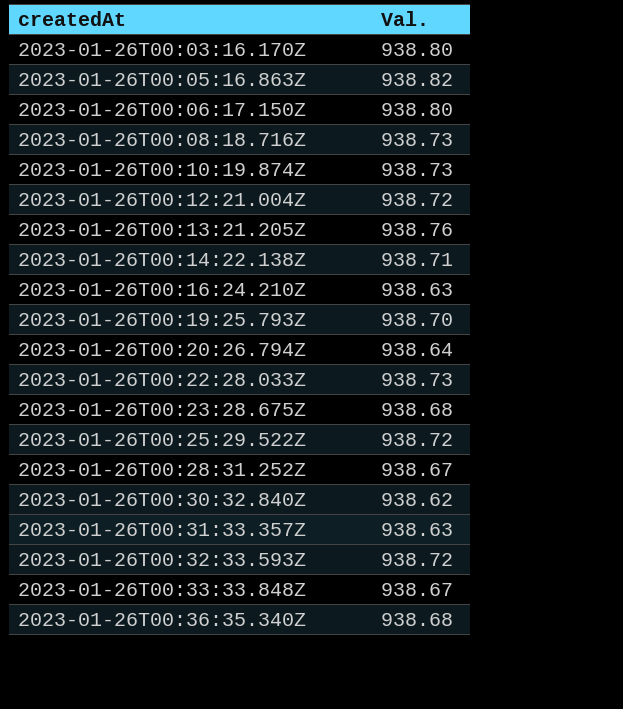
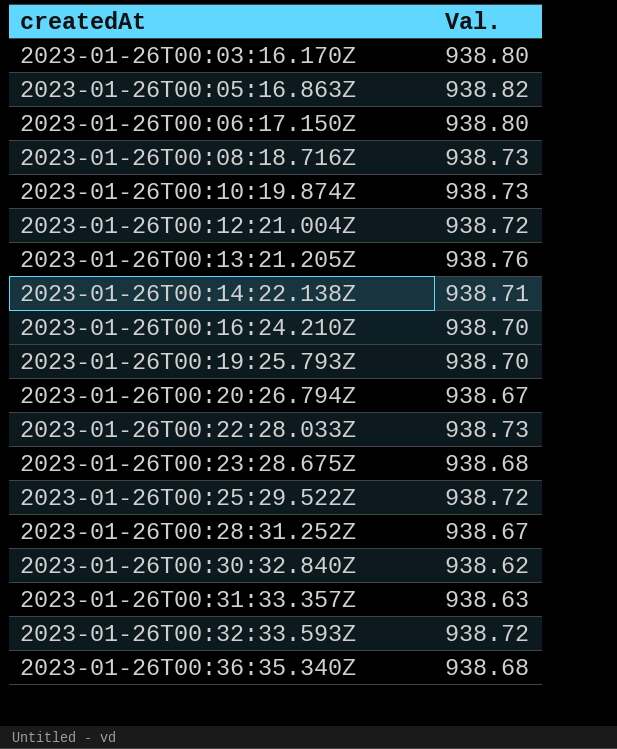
row 2023-01-26T00:33:33.848Z: 938.67 -> none
2023-01-26T00:16:24.210Z | Val.: 938.63 -> 938.70
2023-01-26T00:20:26.794Z | Val.: 938.64 -> 938.67

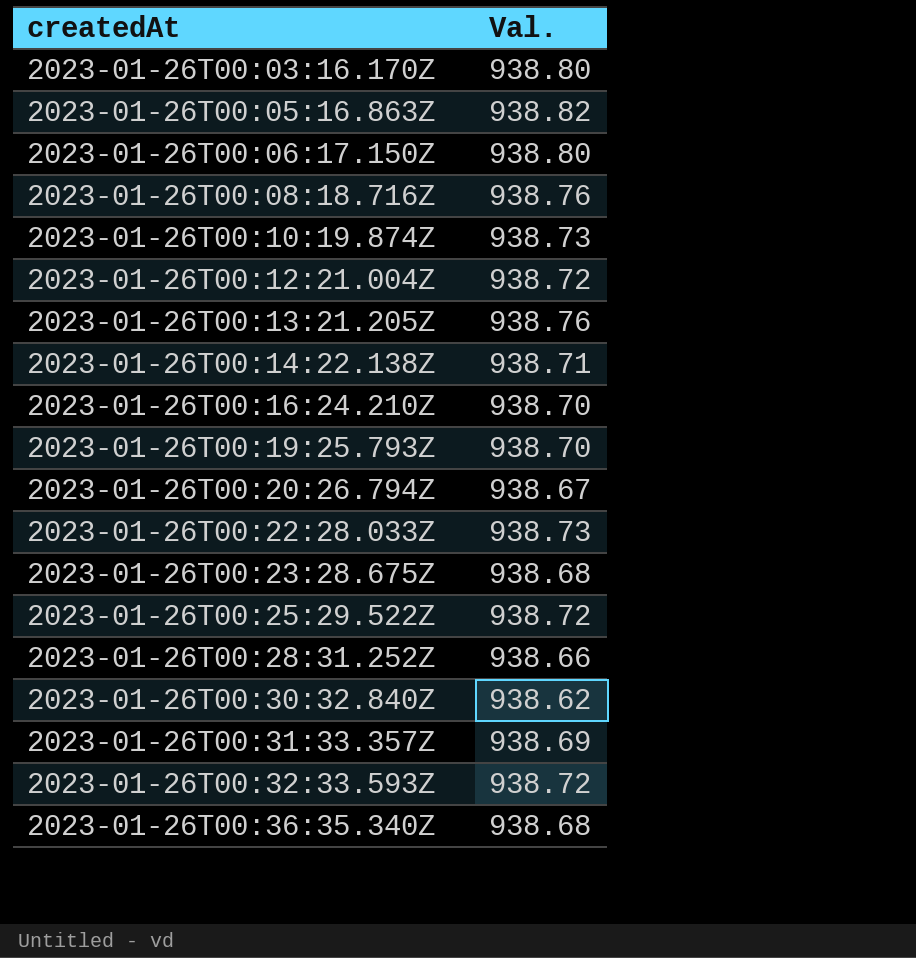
2023-01-26T00:08:18.716Z | Val.: 938.73 -> 938.76
2023-01-26T00:28:31.252Z | Val.: 938.67 -> 938.66
2023-01-26T00:31:33.357Z | Val.: 938.63 -> 938.69

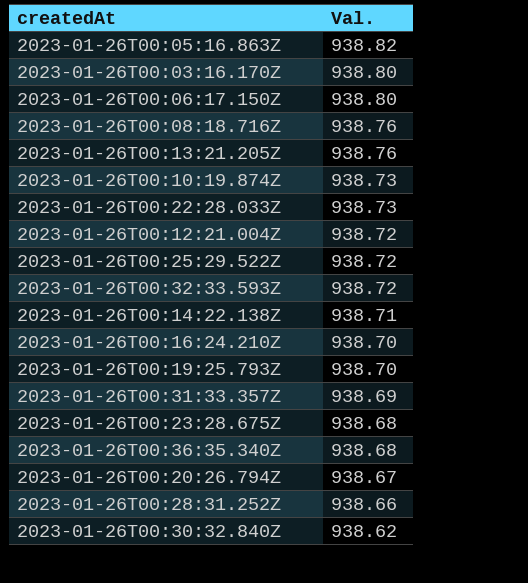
row order: createdAt ascending -> Val. descending

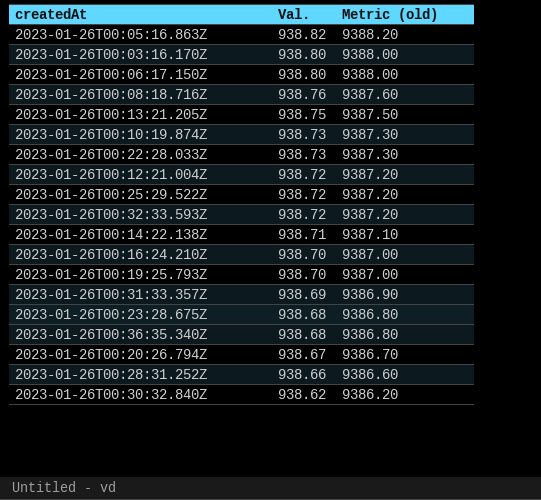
column Metric (old) | formula: none -> [Val.] * 10
2023-01-26T00:13:21.205Z | Val.: 938.76 -> 938.75

